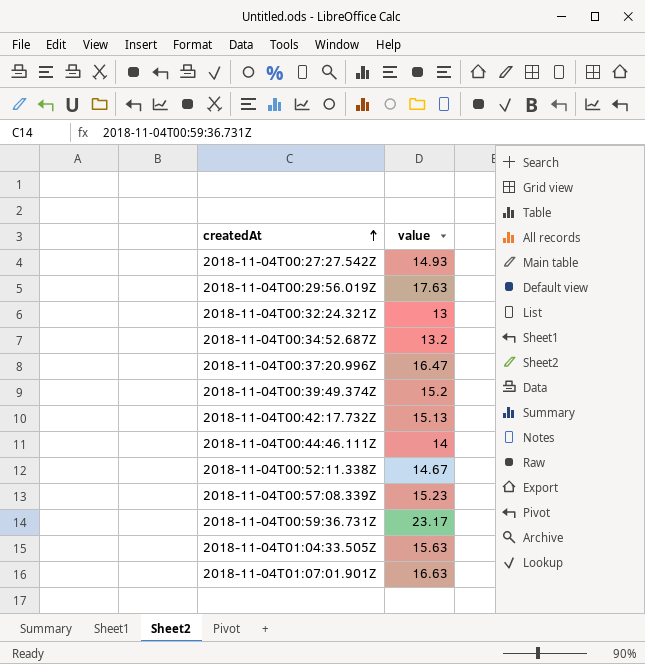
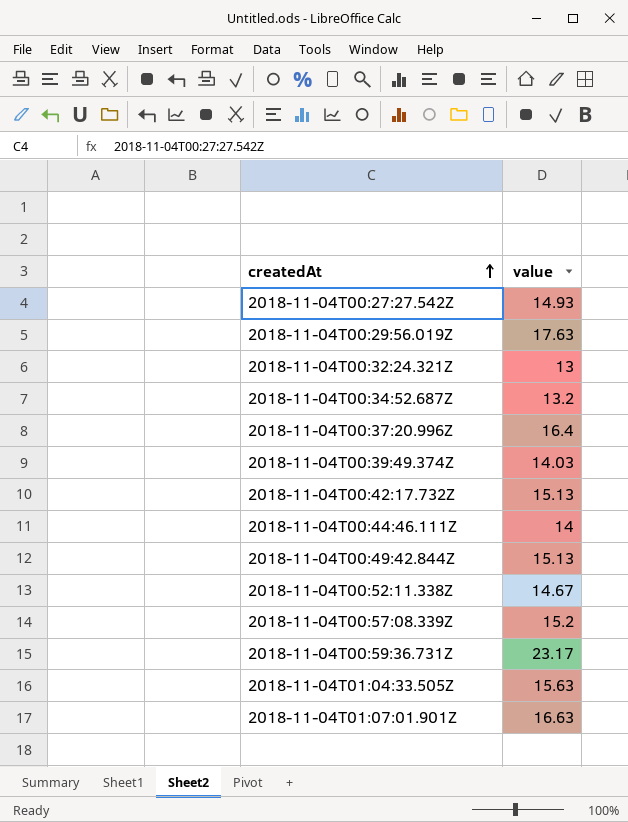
2018-11-04T00:37:20.996Z | value: 16.47 -> 16.4
2018-11-04T00:39:49.374Z | value: 15.2 -> 14.03
row 2018-11-04T00:49:42.844Z: none -> 15.13
2018-11-04T00:57:08.339Z | value: 15.23 -> 15.2

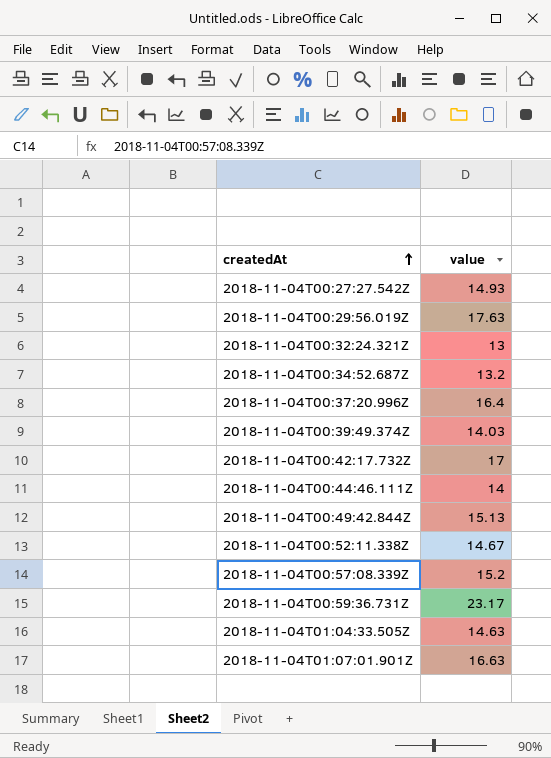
2018-11-04T00:42:17.732Z | value: 15.13 -> 17
2018-11-04T01:04:33.505Z | value: 15.63 -> 14.63

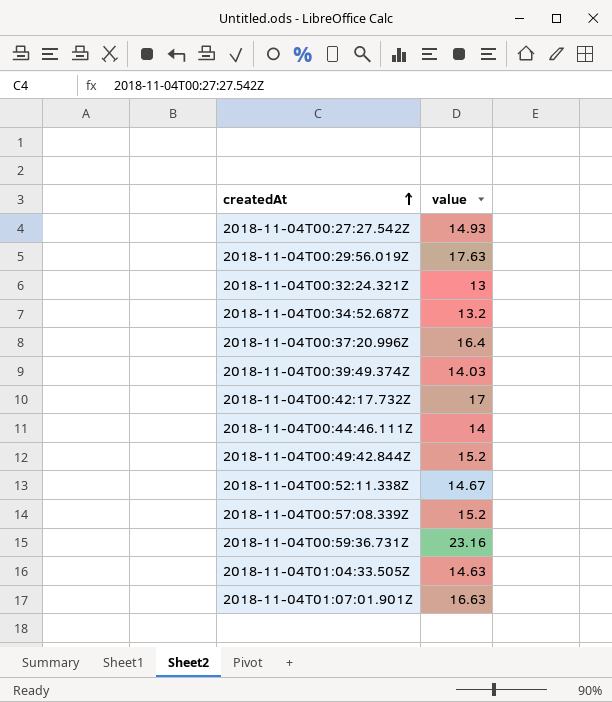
2018-11-04T00:49:42.844Z | value: 15.13 -> 15.2
2018-11-04T00:59:36.731Z | value: 23.17 -> 23.16

